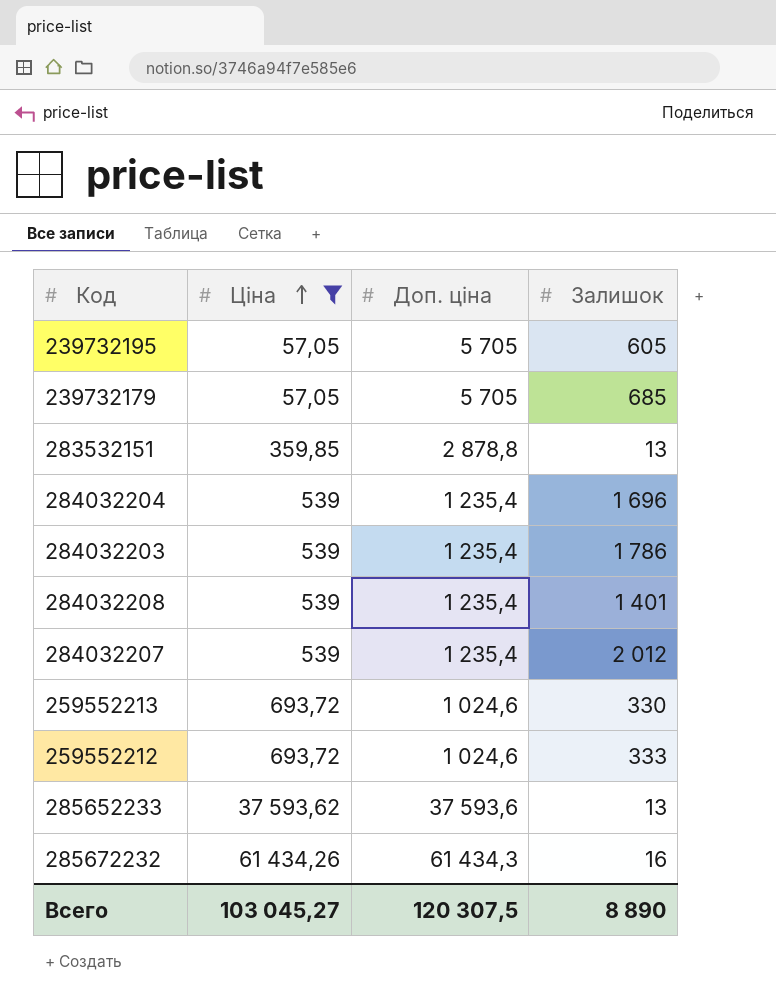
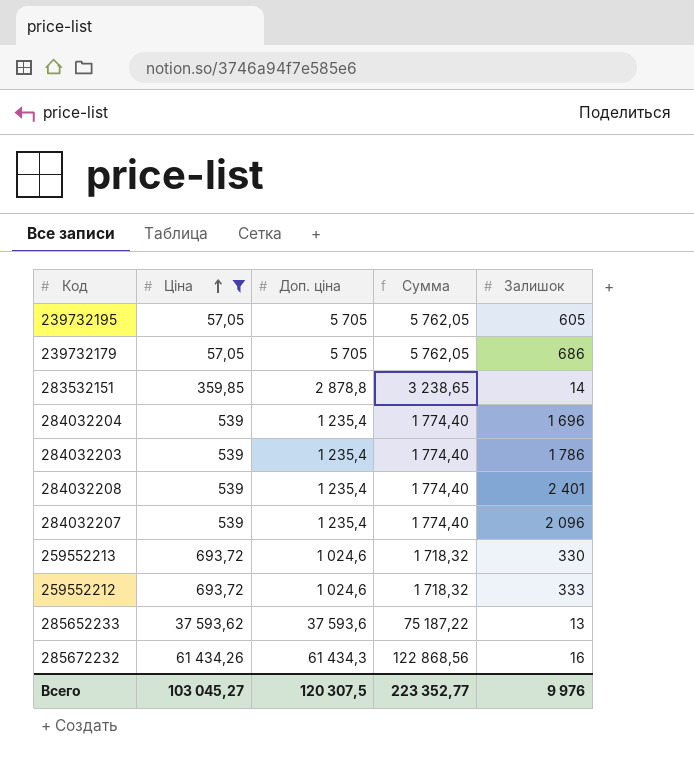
column Сумма | formula: none -> [Ціна] + [Доп. ціна]
239732179 | Залишок: 685 -> 686
283532151 | Залишок: 13 -> 14
284032208 | Залишок: 1 401 -> 2 401
284032207 | Залишок: 2 012 -> 2 096
Всего | Залишок: 8 890 -> 9 976

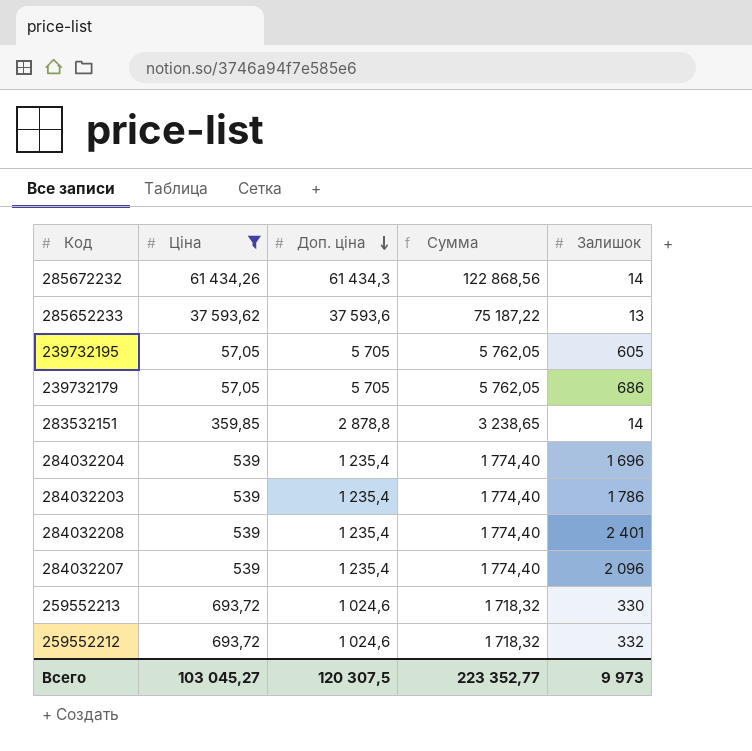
row order: Ціна ascending -> Доп. ціна descending
285672232 | Залишок: 16 -> 14
259552212 | Залишок: 333 -> 332
Всего | Залишок: 9 976 -> 9 973

